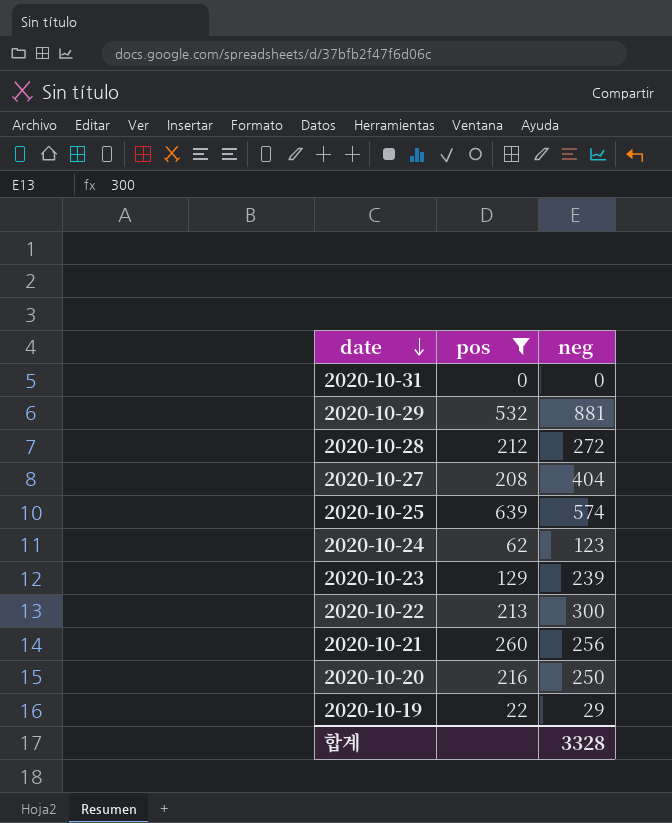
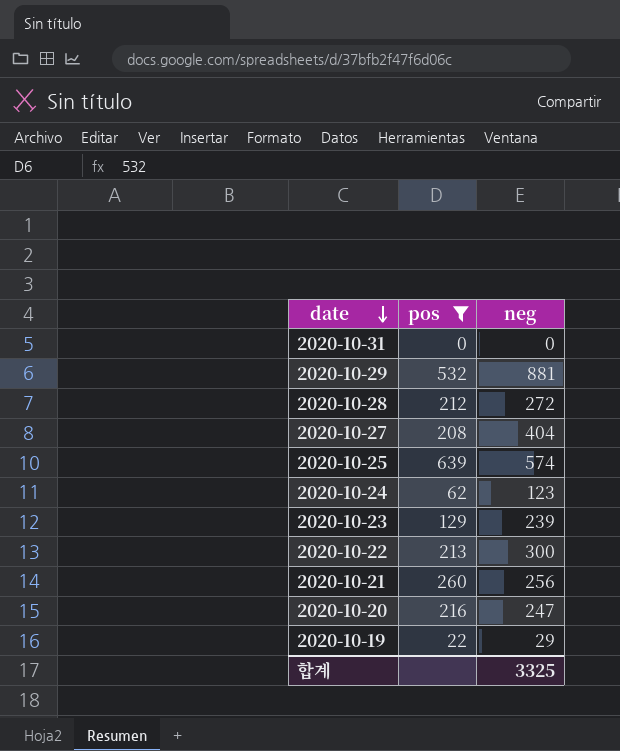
2020-10-20 | neg: 250 -> 247
합계 | neg: 3328 -> 3325

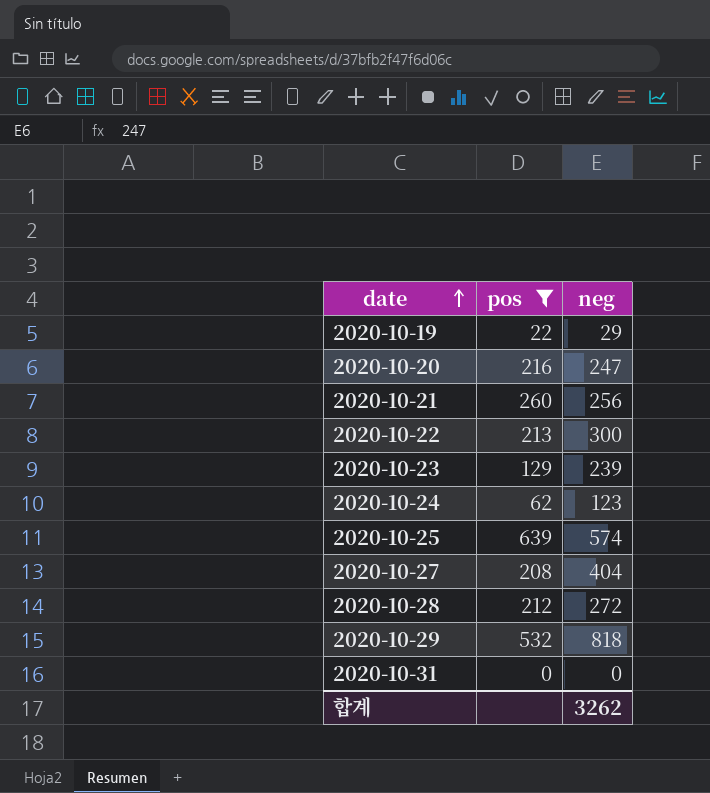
row order: date descending -> date ascending
2020-10-29 | neg: 881 -> 818
합계 | neg: 3325 -> 3262

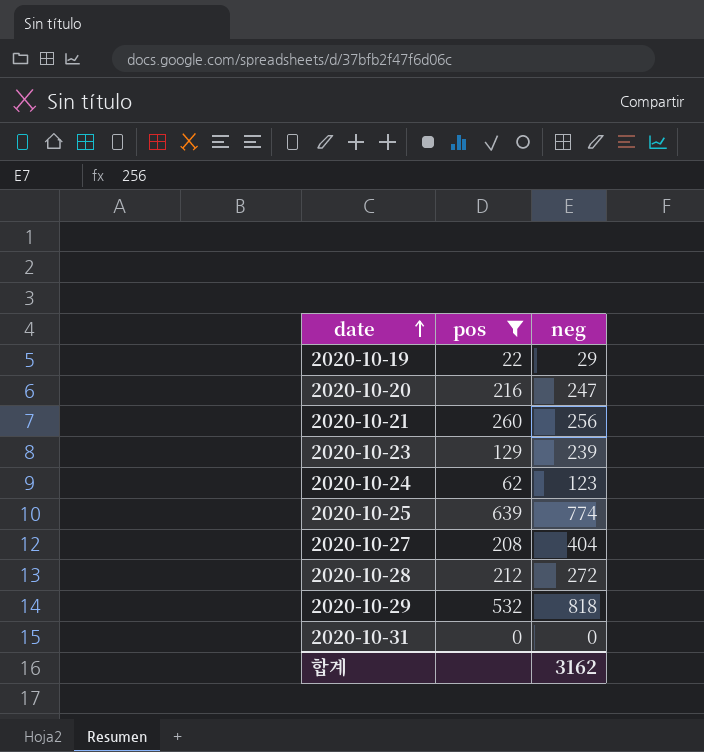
row 2020-10-22: 213 | 300 -> none
2020-10-25 | neg: 574 -> 774
합계 | neg: 3262 -> 3162

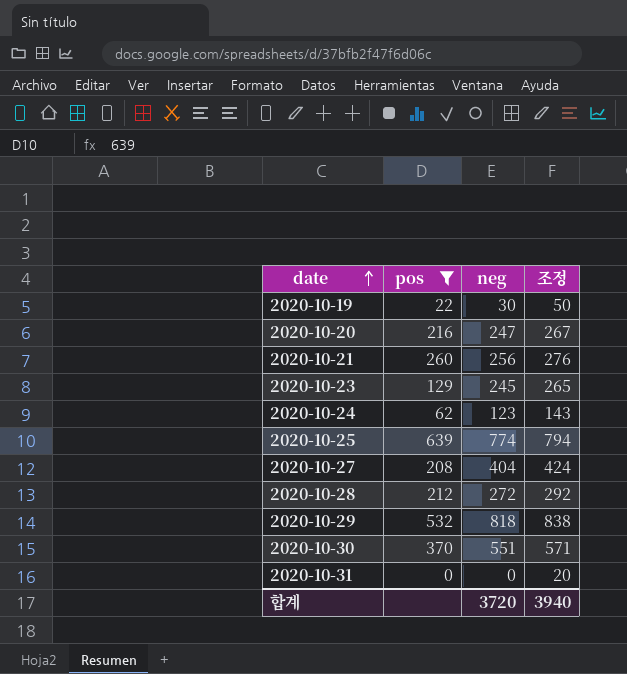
column 조정 | formula: none -> [neg] + 20
2020-10-19 | neg: 29 -> 30
2020-10-23 | neg: 239 -> 245
row 2020-10-30: none -> 370 | 551 | 571
합계 | neg: 3162 -> 3720

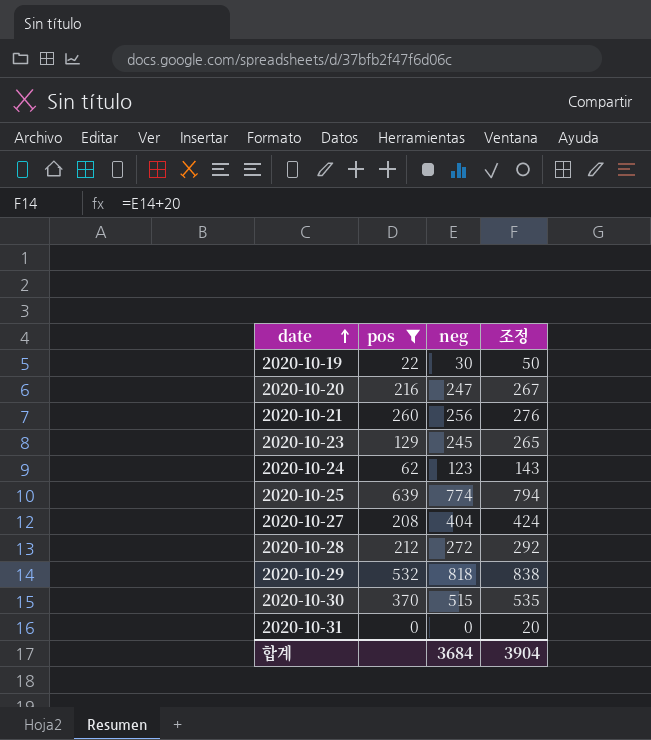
2020-10-30 | neg: 551 -> 515
2020-10-30 | 조정: 571 -> 535
합계 | neg: 3720 -> 3684
합계 | 조정: 3940 -> 3904

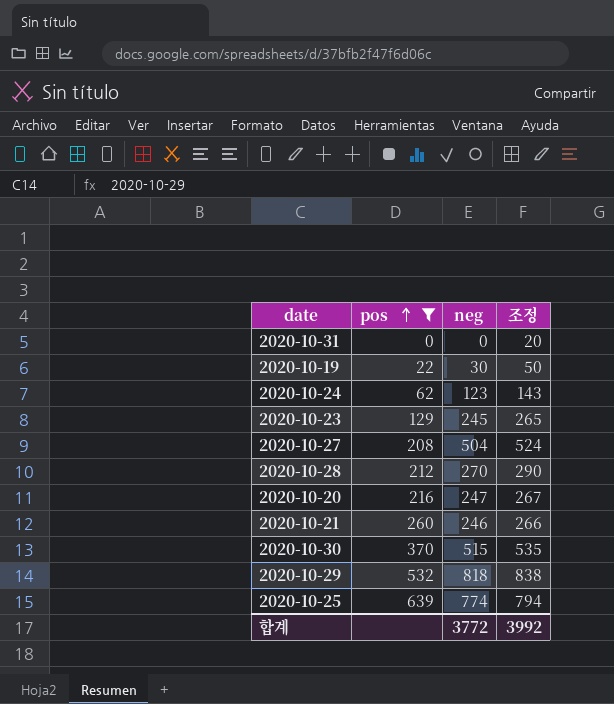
row order: date ascending -> pos ascending
2020-10-27 | neg: 404 -> 504
2020-10-27 | 조정: 424 -> 524
2020-10-28 | neg: 272 -> 270
2020-10-28 | 조정: 292 -> 290
2020-10-21 | neg: 256 -> 246
2020-10-21 | 조정: 276 -> 266
합계 | neg: 3684 -> 3772
합계 | 조정: 3904 -> 3992

